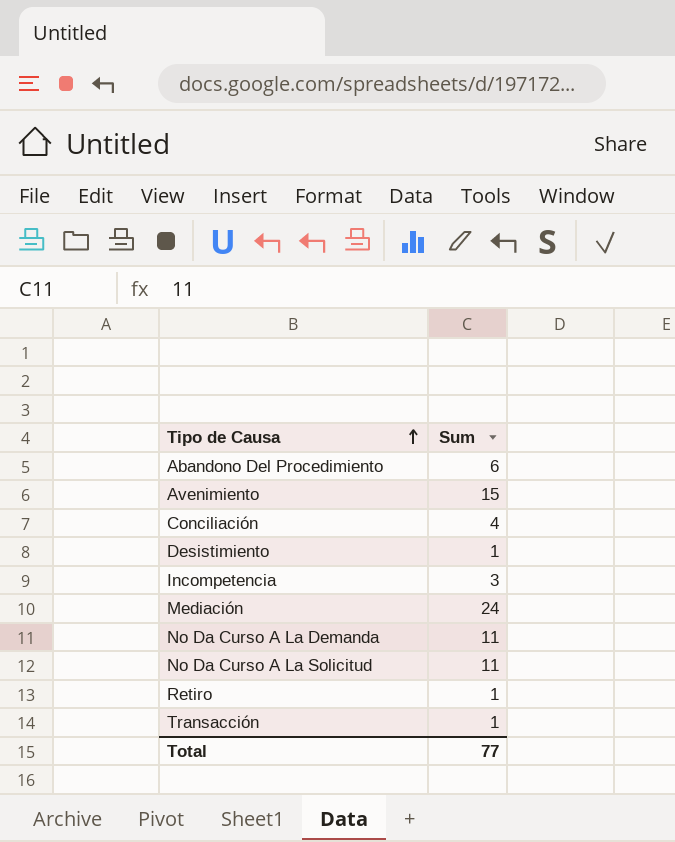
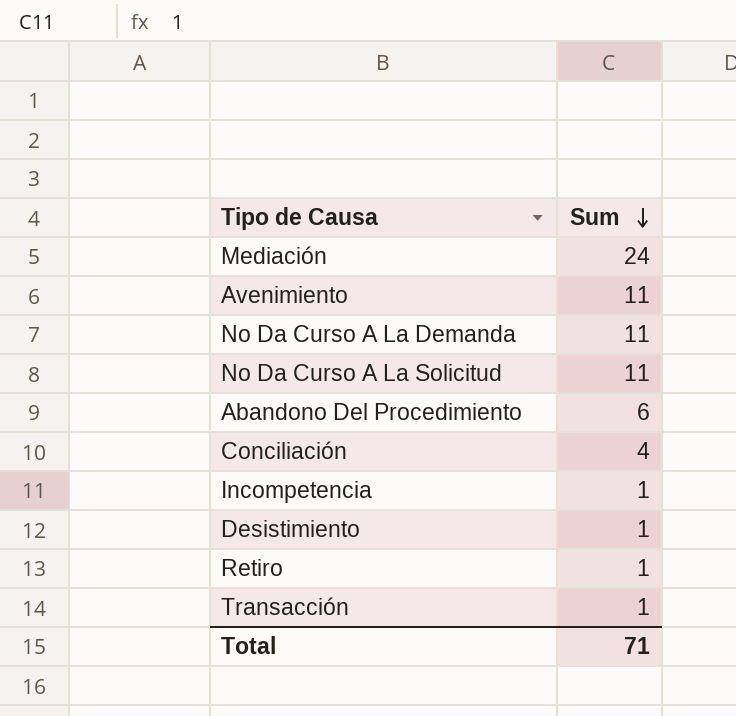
row order: Tipo de Causa ascending -> Sum descending
Avenimiento | Sum: 15 -> 11
Incompetencia | Sum: 3 -> 1
Total | Sum: 77 -> 71

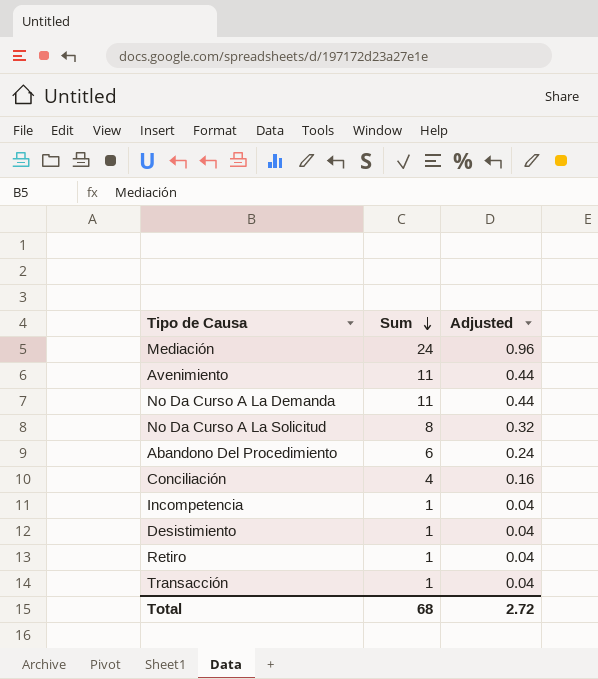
column Adjusted | formula: none -> [Sum] * 0.04
No Da Curso A La Solicitud | Sum: 11 -> 8
Total | Sum: 71 -> 68

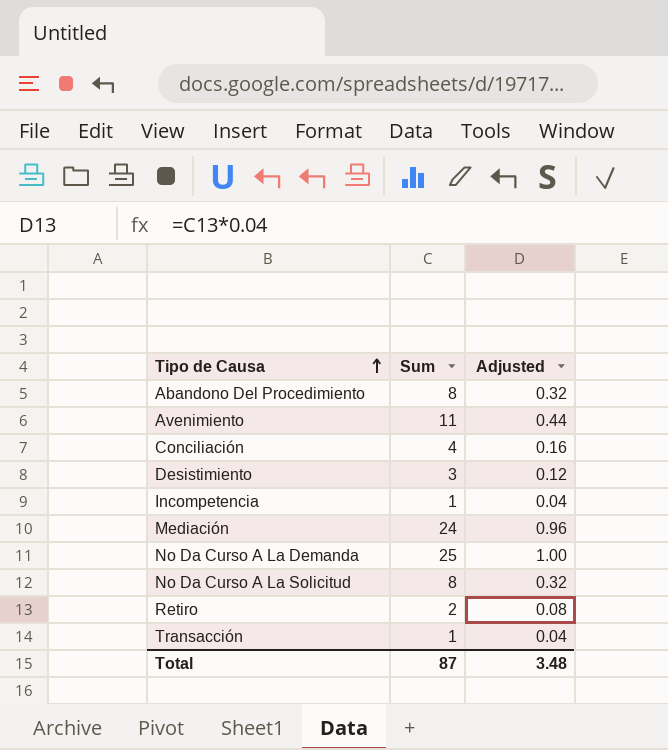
row order: Sum descending -> Tipo de Causa ascending
Abandono Del Procedimiento | Sum: 6 -> 8
Abandono Del Procedimiento | Adjusted: 0.24 -> 0.32
Desistimiento | Sum: 1 -> 3
Desistimiento | Adjusted: 0.04 -> 0.12
No Da Curso A La Demanda | Sum: 11 -> 25
No Da Curso A La Demanda | Adjusted: 0.44 -> 1.00
Retiro | Sum: 1 -> 2
Retiro | Adjusted: 0.04 -> 0.08
Total | Sum: 68 -> 87
Total | Adjusted: 2.72 -> 3.48

